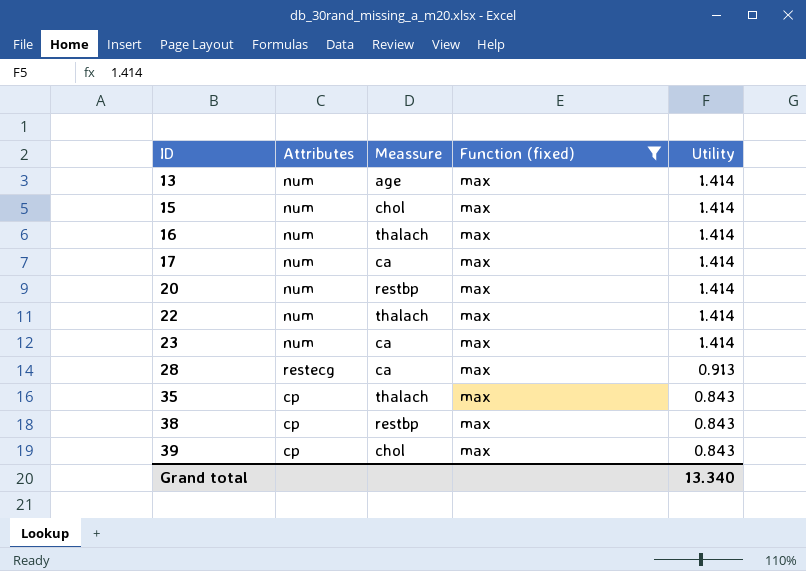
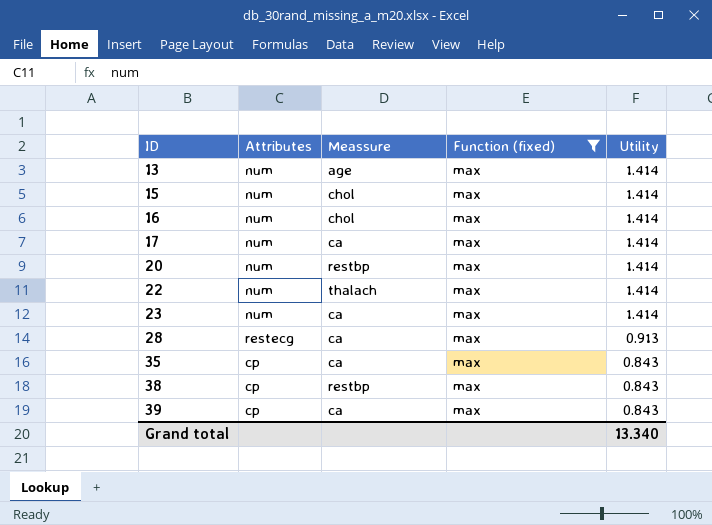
16 | Meassure: thalach -> chol
35 | Meassure: thalach -> ca
39 | Meassure: chol -> ca

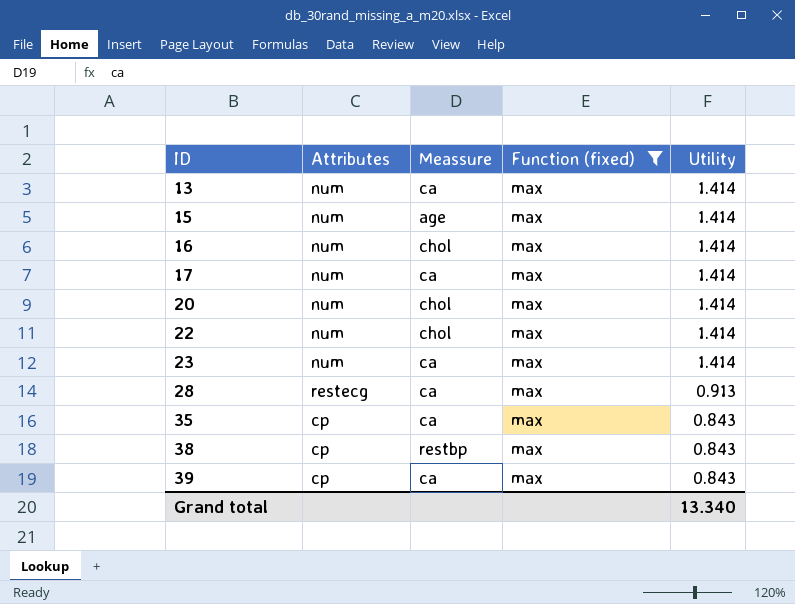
13 | Meassure: age -> ca
15 | Meassure: chol -> age
20 | Meassure: restbp -> chol
22 | Meassure: thalach -> chol

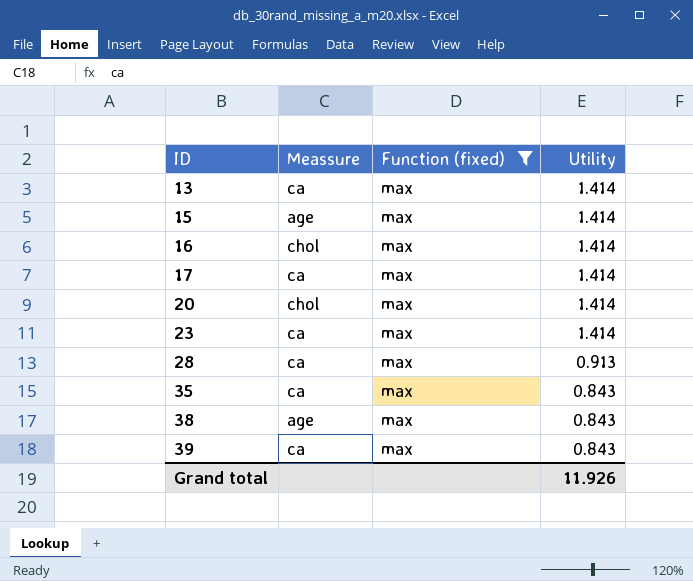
column Attributes | position: 2 -> none
row 22: num | chol | max | 1.414 -> none
38 | Meassure: restbp -> age
Grand total | Utility: 13.340 -> 11.926

